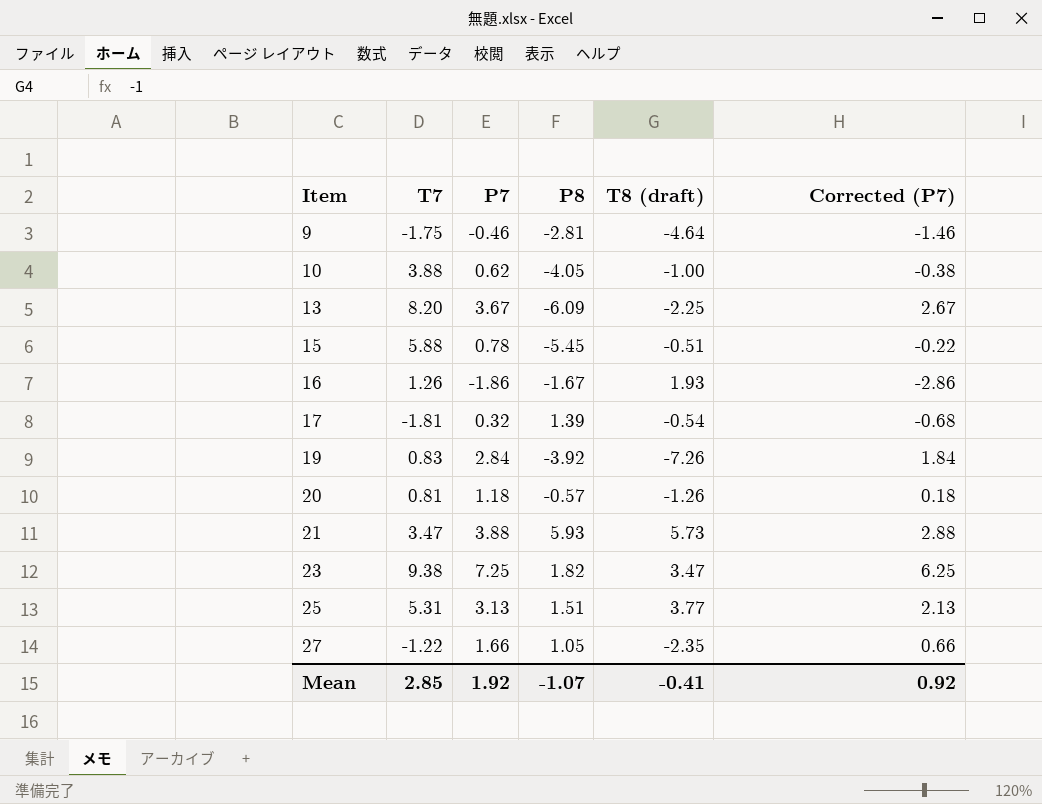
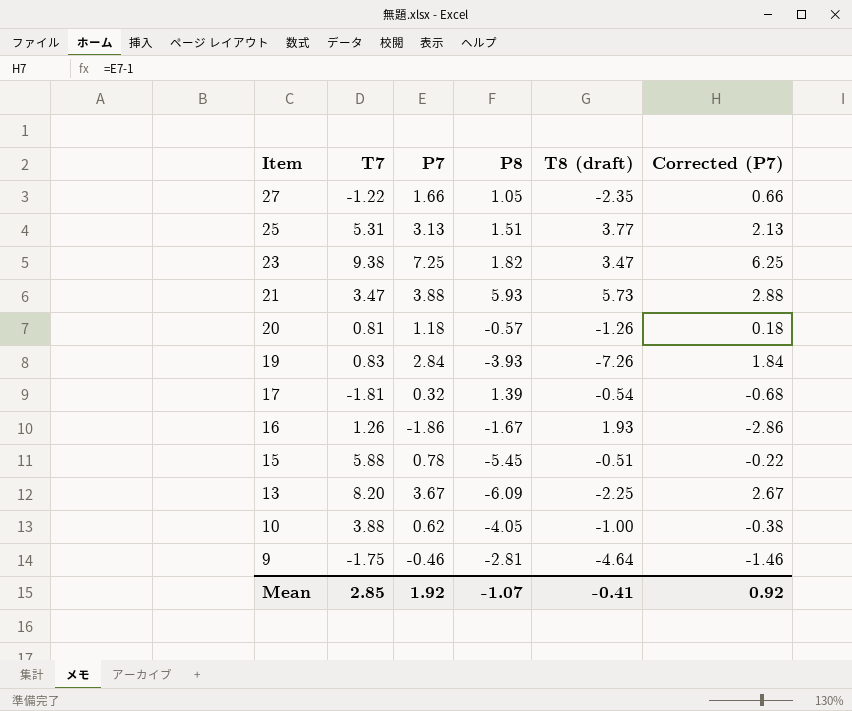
row order: Item ascending -> Item descending
19 | P8: -3.92 -> -3.93

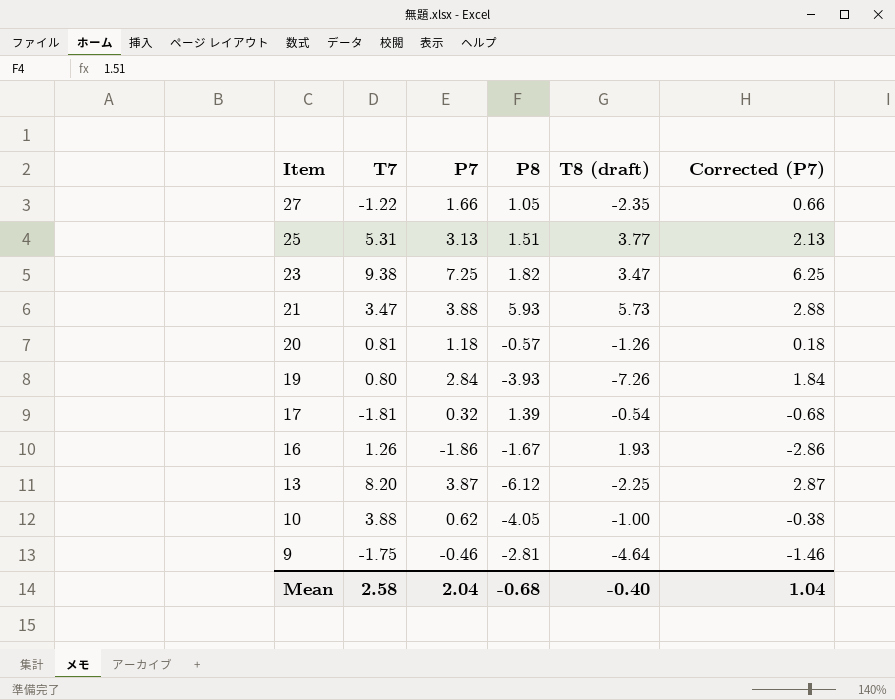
row 15: 5.88 | 0.78 | -5.45 | -0.51 | -0.22 -> none
19 | T7: 0.83 -> 0.80
13 | P7: 3.67 -> 3.87
13 | P8: -6.09 -> -6.12
13 | Corrected (P7): 2.67 -> 2.87
Mean | T7: 2.85 -> 2.58
Mean | P7: 1.92 -> 2.04
Mean | P8: -1.07 -> -0.68
Mean | T8 (draft): -0.41 -> -0.40
Mean | Corrected (P7): 0.92 -> 1.04

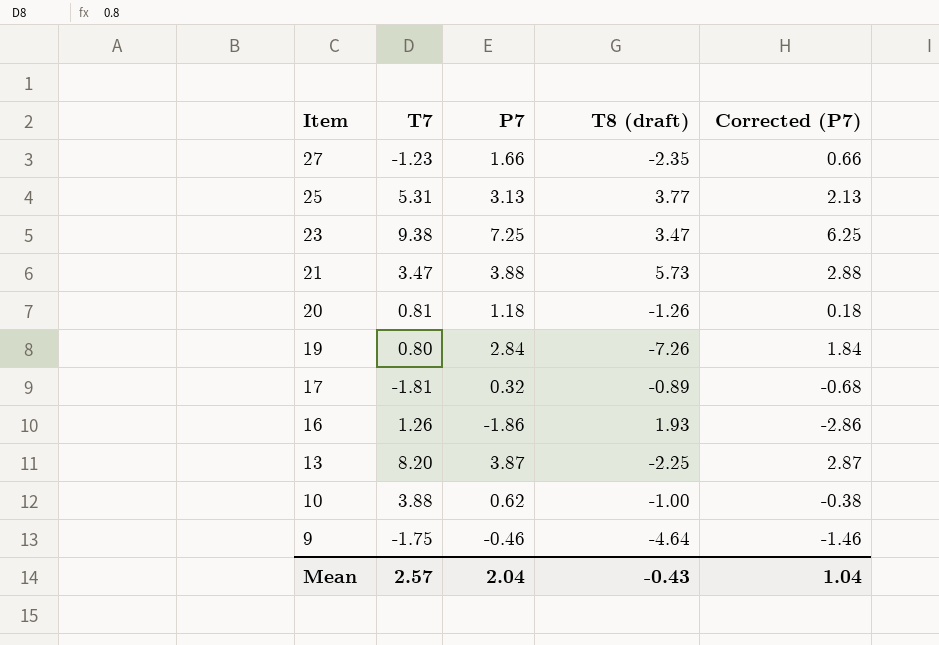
column P8 | position: 4 -> none
27 | T7: -1.22 -> -1.23
17 | T8 (draft): -0.54 -> -0.89
Mean | T7: 2.58 -> 2.57
Mean | T8 (draft): -0.40 -> -0.43

